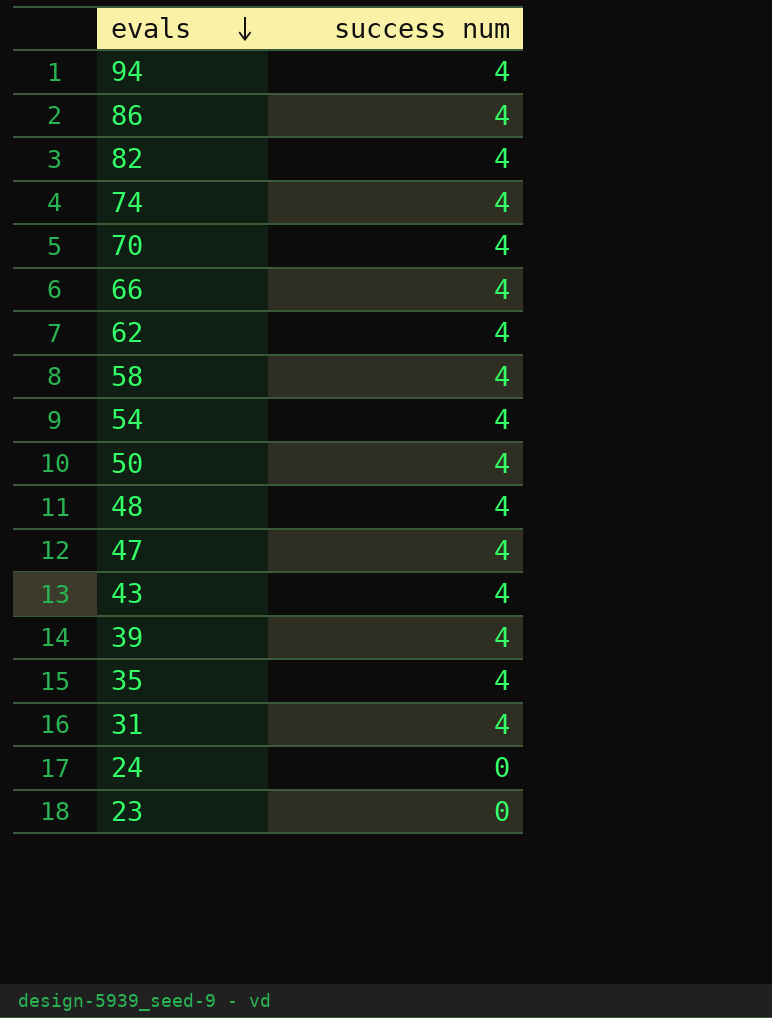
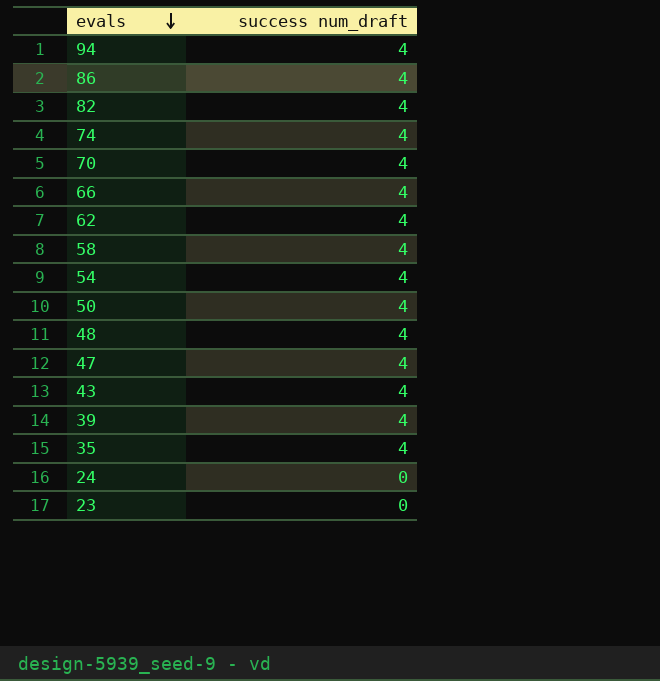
column name: success num -> success num_draft
row 31: 4 -> none

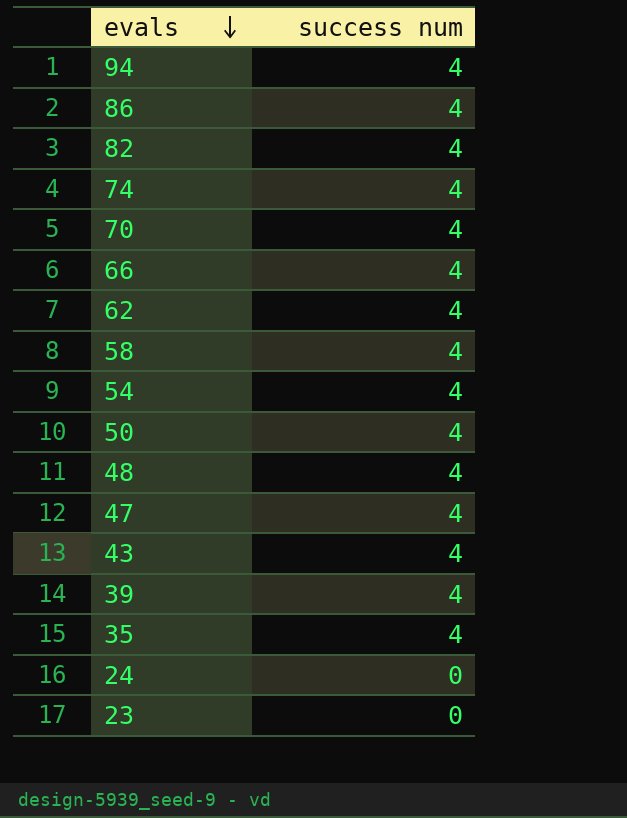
column name: success num_draft -> success num

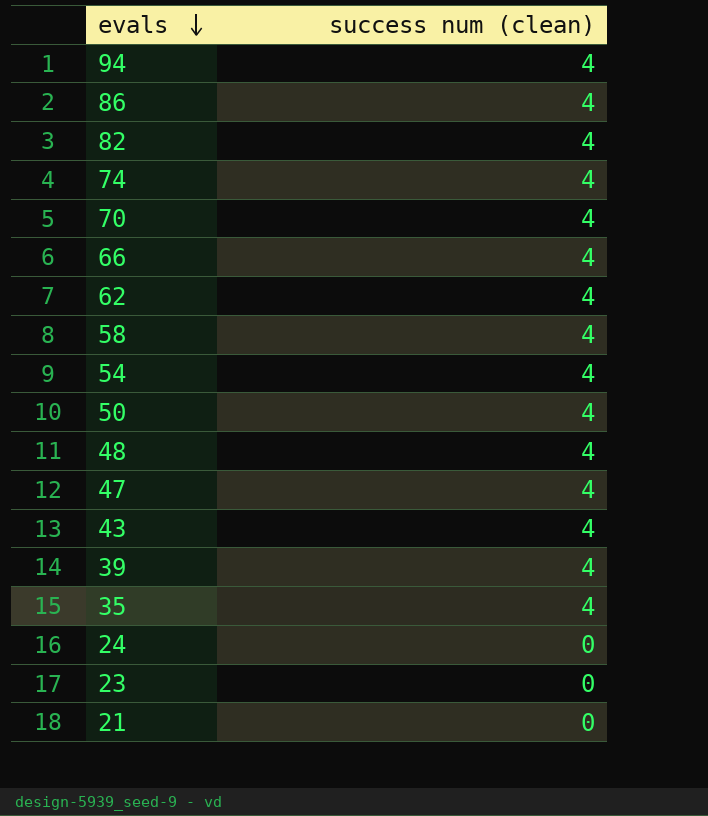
column name: success num -> success num (clean)
row 21: none -> 0

